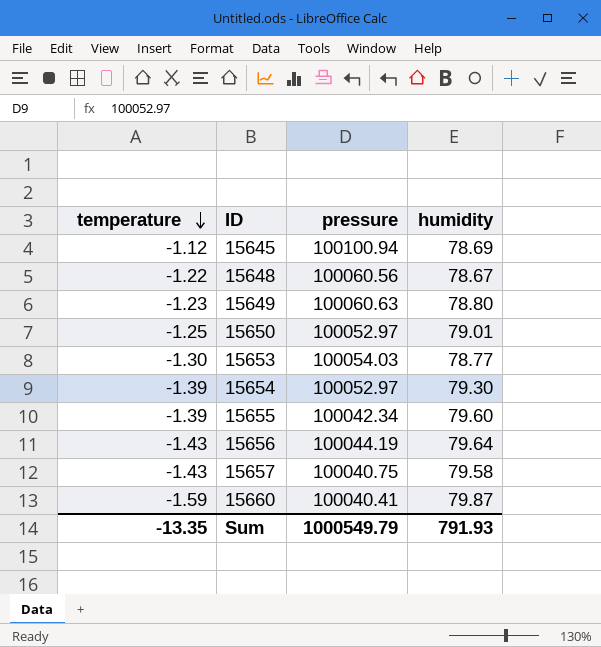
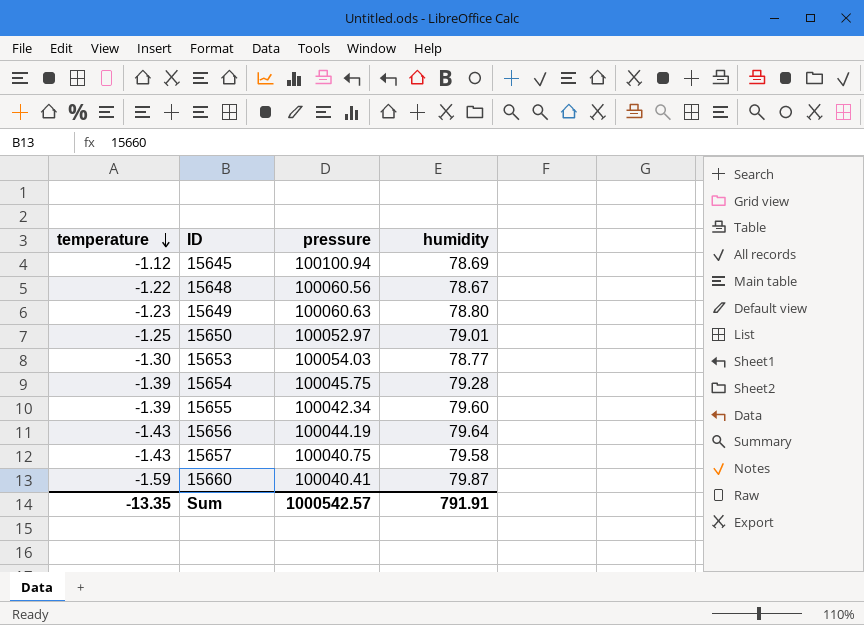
15654 | pressure: 100052.97 -> 100045.75
15654 | humidity: 79.30 -> 79.28
Sum | pressure: 1000549.79 -> 1000542.57
Sum | humidity: 791.93 -> 791.91

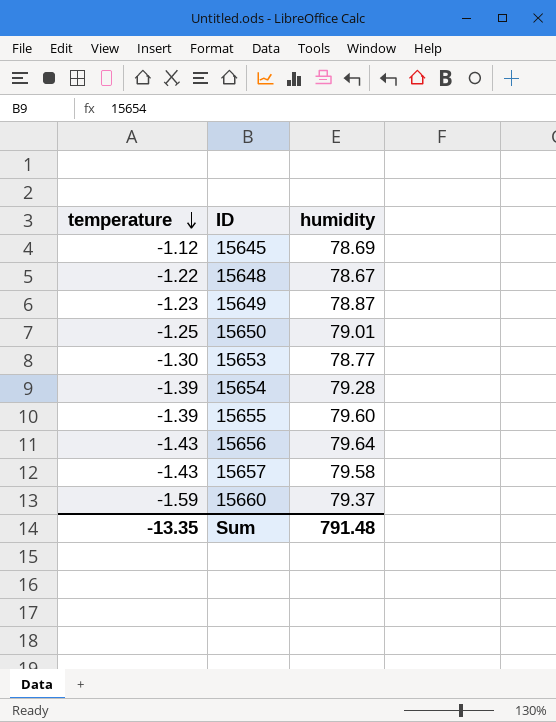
column pressure | position: 3 -> none
15649 | humidity: 78.80 -> 78.87
15660 | humidity: 79.87 -> 79.37
Sum | humidity: 791.91 -> 791.48

